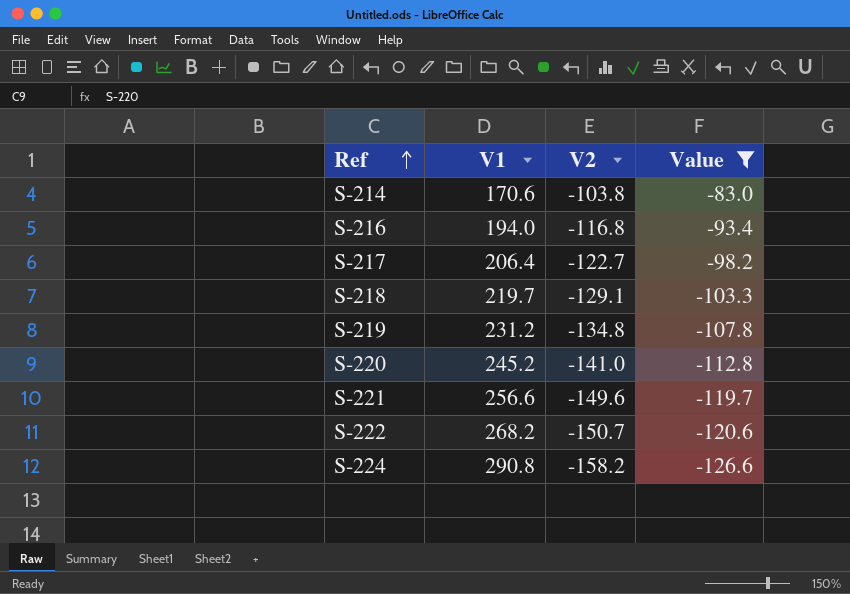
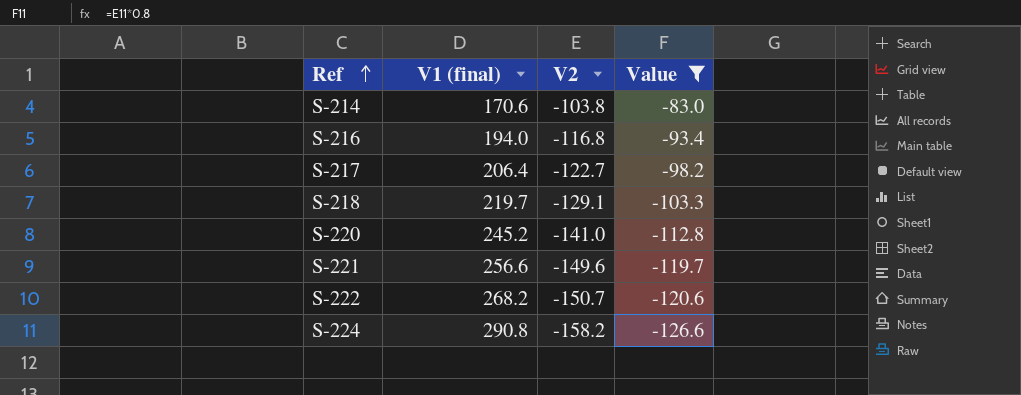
column name: V1 -> V1 (final)
row S-219: 231.2 | -134.8 | -107.8 -> none

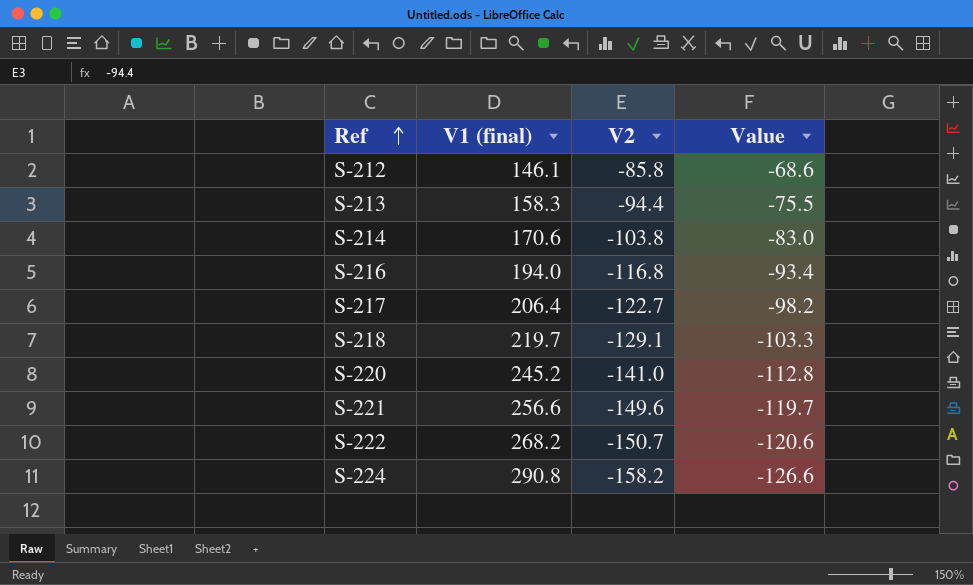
filter: Value <= -83.0 -> none

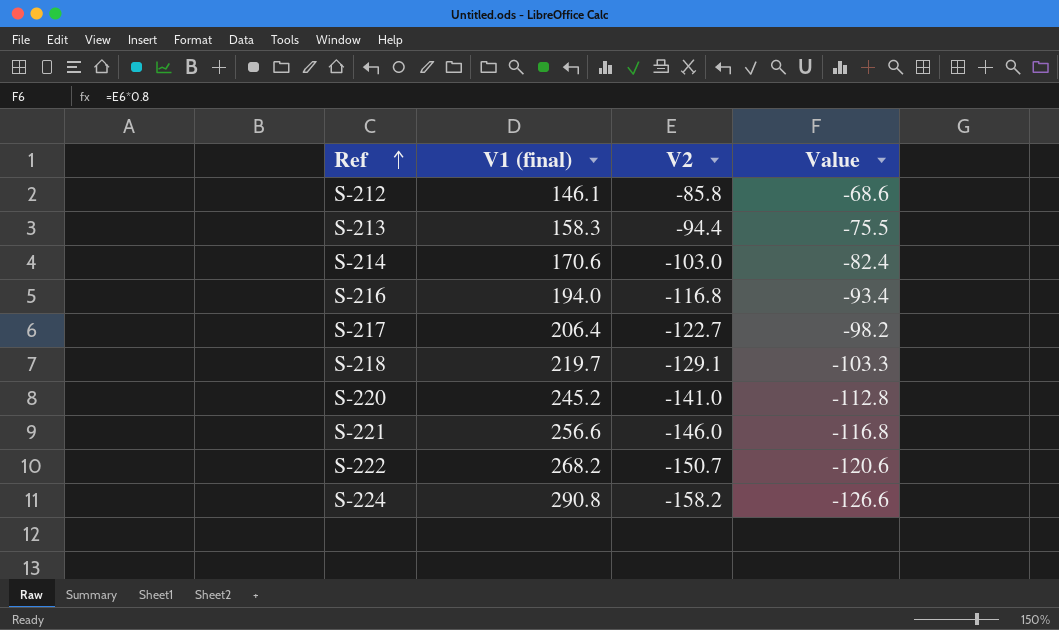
S-214 | V2: -103.8 -> -103.0
S-214 | Value: -83.0 -> -82.4
S-221 | V2: -149.6 -> -146.0
S-221 | Value: -119.7 -> -116.8

